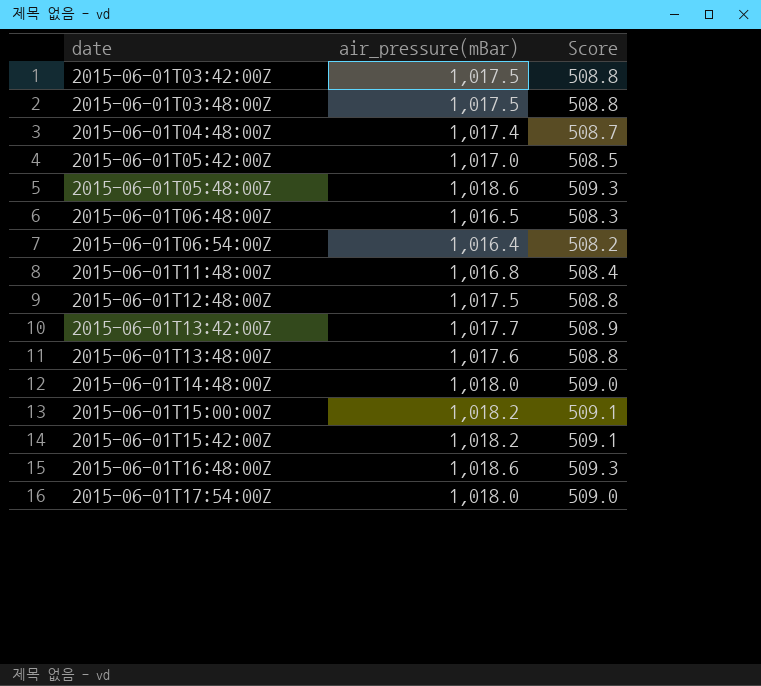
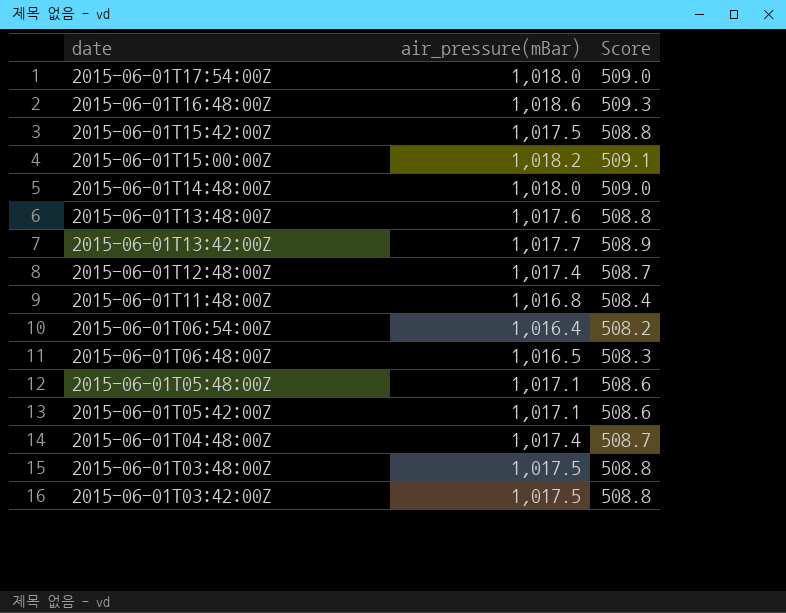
row order: date ascending -> date descending
2015-06-01T15:42:00Z | air_pressure(mBar): 1,018.2 -> 1,017.5
2015-06-01T15:42:00Z | Score: 509.1 -> 508.8
2015-06-01T12:48:00Z | air_pressure(mBar): 1,017.5 -> 1,017.4
2015-06-01T12:48:00Z | Score: 508.8 -> 508.7
2015-06-01T05:48:00Z | air_pressure(mBar): 1,018.6 -> 1,017.1
2015-06-01T05:48:00Z | Score: 509.3 -> 508.6
2015-06-01T05:42:00Z | air_pressure(mBar): 1,017.0 -> 1,017.1
2015-06-01T05:42:00Z | Score: 508.5 -> 508.6

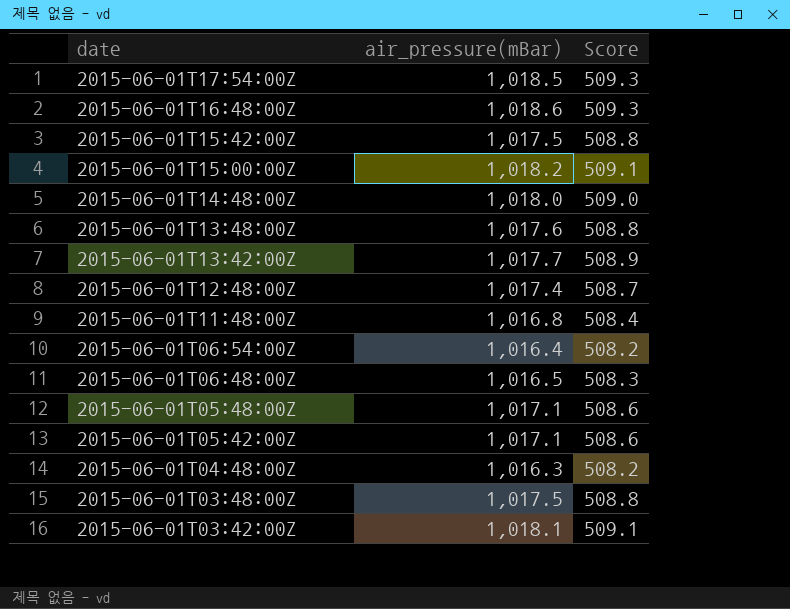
2015-06-01T17:54:00Z | air_pressure(mBar): 1,018.0 -> 1,018.5
2015-06-01T17:54:00Z | Score: 509.0 -> 509.3
2015-06-01T04:48:00Z | air_pressure(mBar): 1,017.4 -> 1,016.3
2015-06-01T04:48:00Z | Score: 508.7 -> 508.2
2015-06-01T03:42:00Z | air_pressure(mBar): 1,017.5 -> 1,018.1
2015-06-01T03:42:00Z | Score: 508.8 -> 509.1

